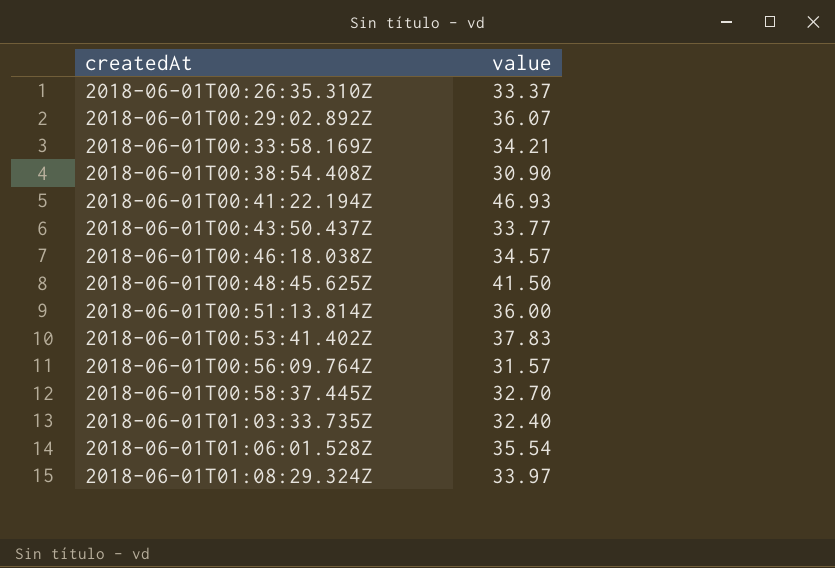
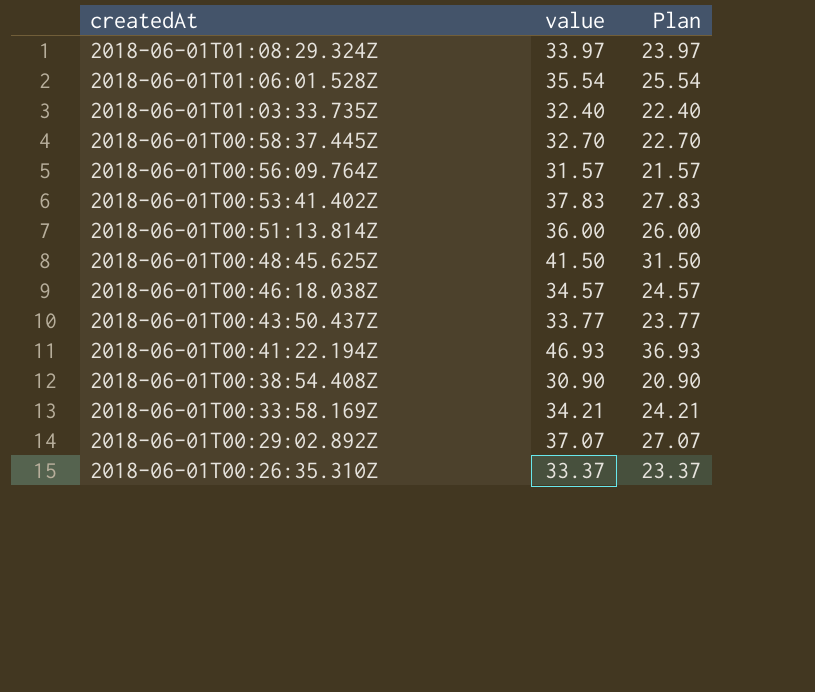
row order: createdAt ascending -> createdAt descending
column Plan | formula: none -> [value] - 10
2018-06-01T00:29:02.892Z | value: 36.07 -> 37.07

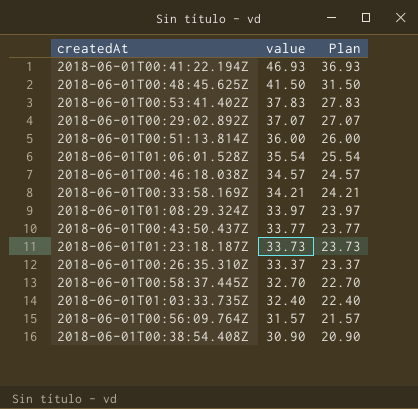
row order: createdAt descending -> value descending
row 2018-06-01T01:23:18.187Z: none -> 33.73 | 23.73

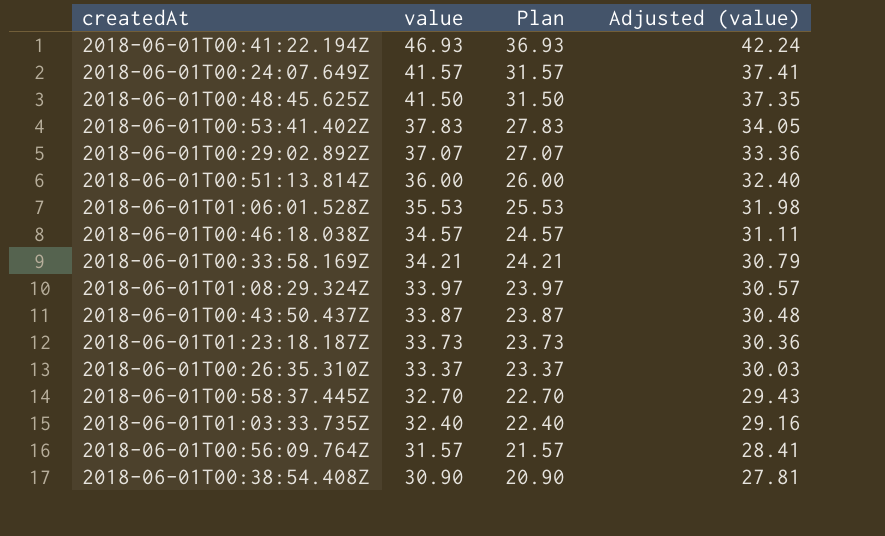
column Adjusted (value) | formula: none -> [value] * 0.9
row 2018-06-01T00:24:07.649Z: none -> 41.57 | 31.57 | 37.41
2018-06-01T01:06:01.528Z | value: 35.54 -> 35.53
2018-06-01T01:06:01.528Z | Plan: 25.54 -> 25.53
2018-06-01T00:43:50.437Z | value: 33.77 -> 33.87
2018-06-01T00:43:50.437Z | Plan: 23.77 -> 23.87

